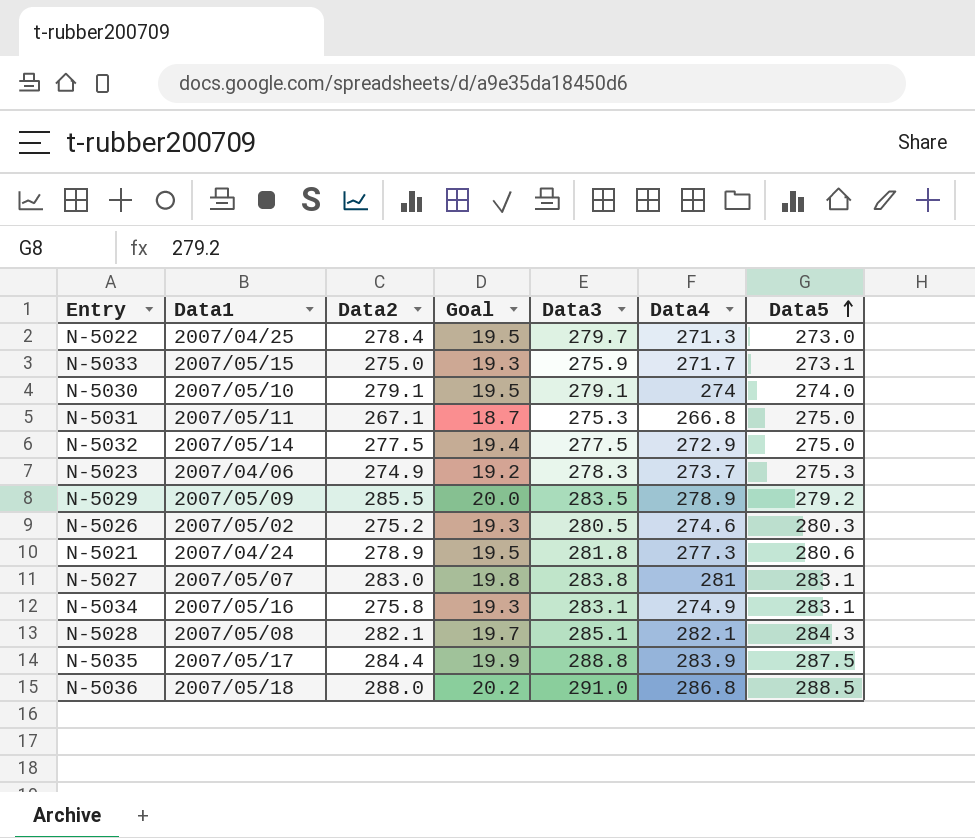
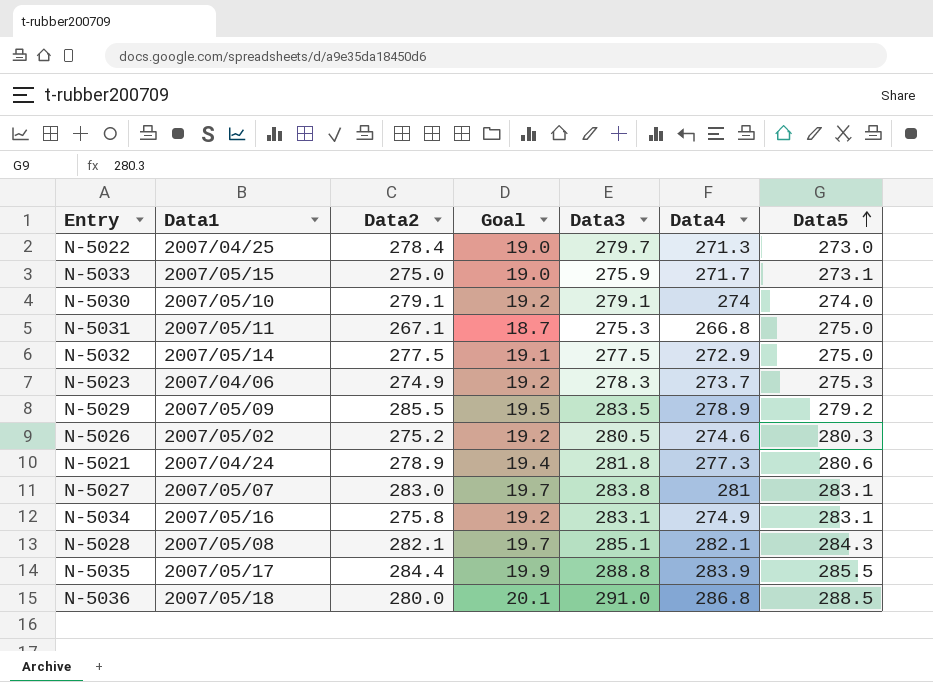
column Goal | formula: [Data2] * 0.07 -> [Data4] * 0.07
N-5035 | Data5: 287.5 -> 285.5
N-5036 | Data2: 288.0 -> 280.0

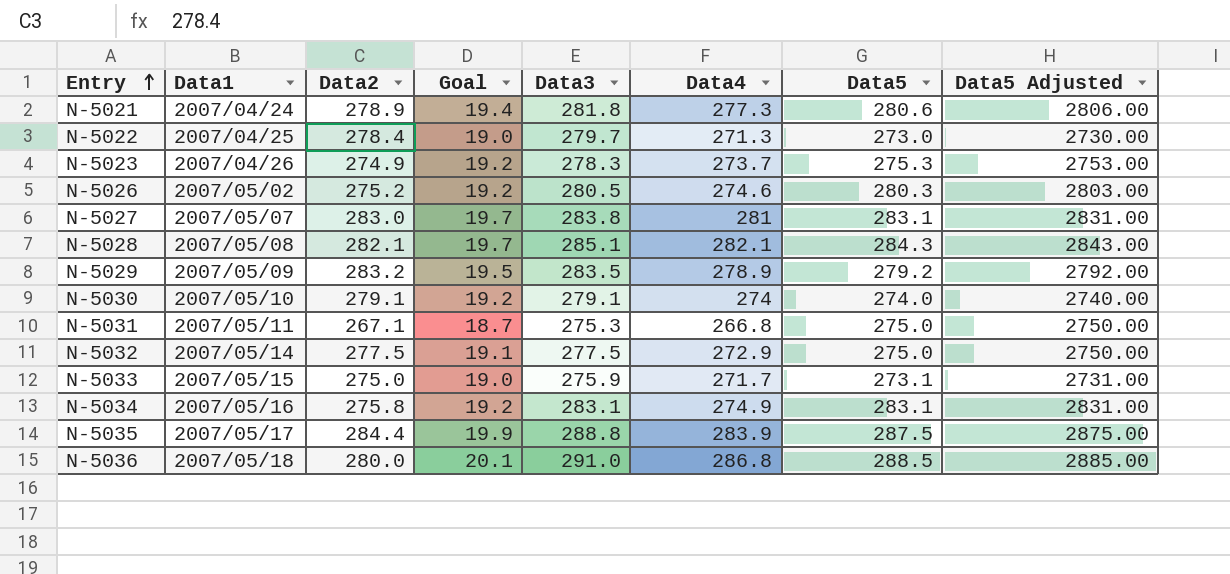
row order: Data5 ascending -> Entry ascending
column Data5 Adjusted | formula: none -> [Data5] * 10
N-5023 | Data1: 2007/04/06 -> 2007/04/26
N-5029 | Data2: 285.5 -> 283.2
N-5035 | Data5: 285.5 -> 287.5

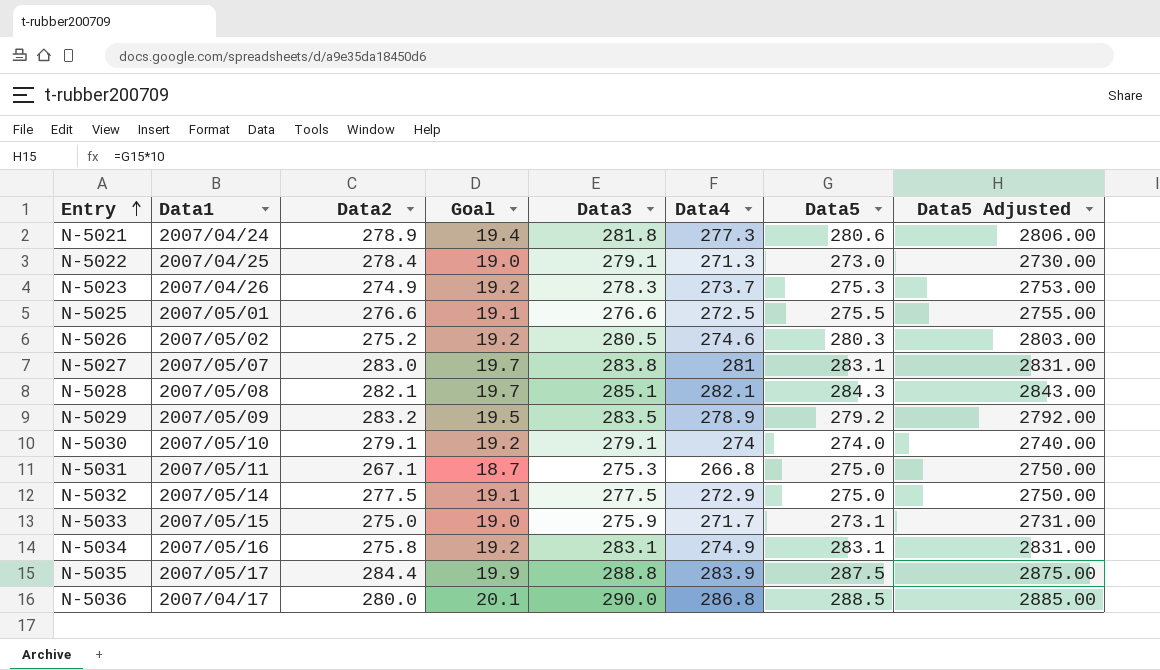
N-5022 | Data3: 279.7 -> 279.1
row N-5025: none -> 2007/05/01 | 276.6 | 19.1 | 276.6 | 272.5 | 275.5 | 2755.00
N-5036 | Data1: 2007/05/18 -> 2007/04/17
N-5036 | Data3: 291.0 -> 290.0

